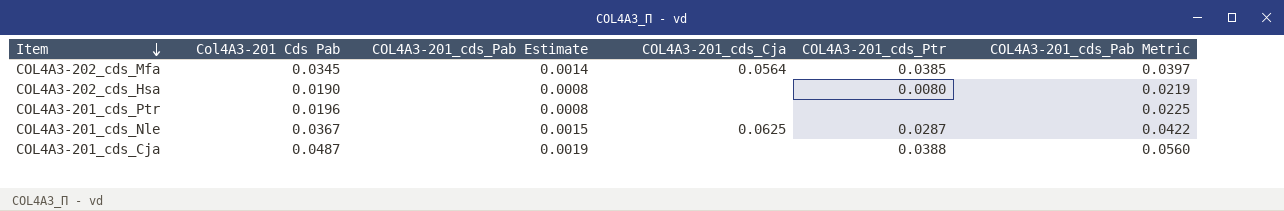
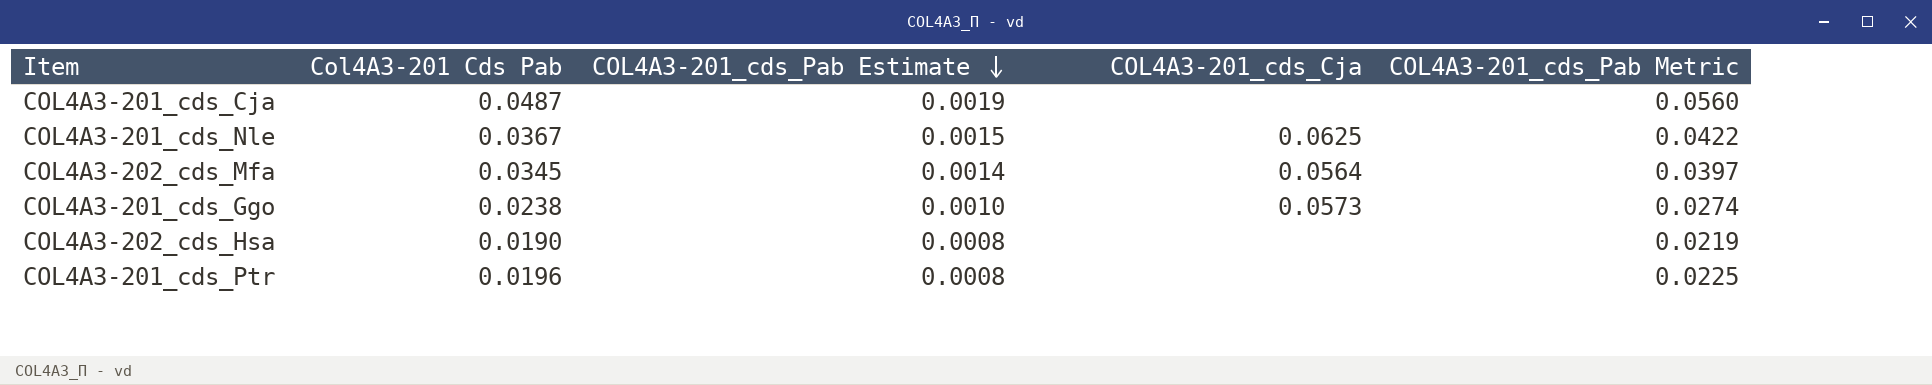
row order: Item descending -> COL4A3-201_cds_Pab Estimate descending
column COL4A3-201_cds_Ptr | position: 5 -> none
row COL4A3-201_cds_Ggo: none -> 0.0238 | 0.0010 | 0.0573 | 0.0274

